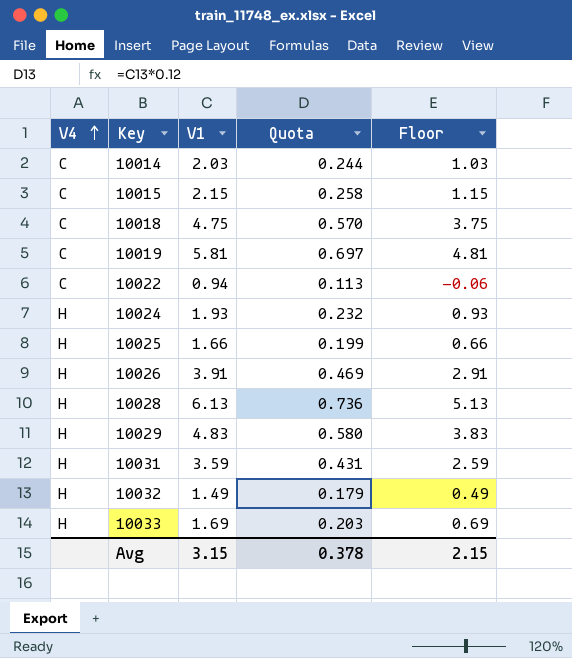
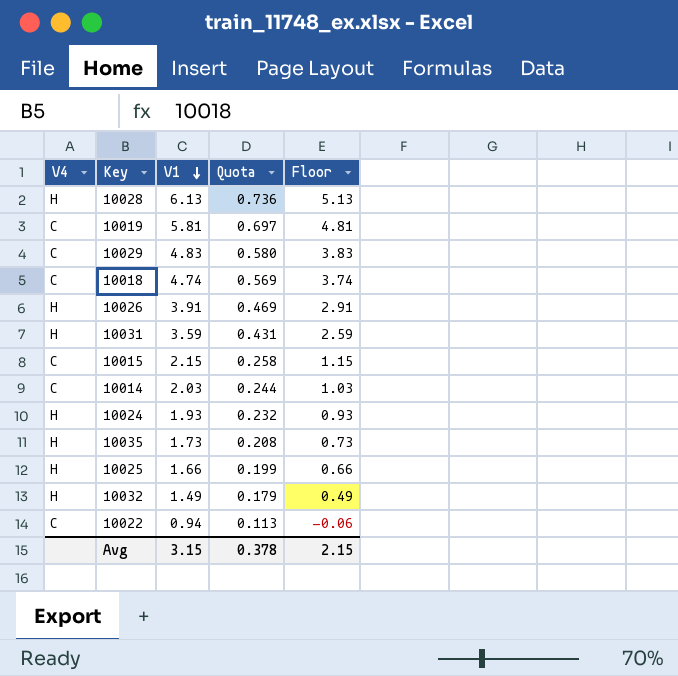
row order: V4 ascending -> V1 descending
row 10033: H | 1.69 | 0.203 | 0.69 -> none
10029 | V4: H -> C
10018 | V1: 4.75 -> 4.74
10018 | Quota: 0.570 -> 0.569
10018 | Floor: 3.75 -> 3.74
row 10035: none -> H | 1.73 | 0.208 | 0.73

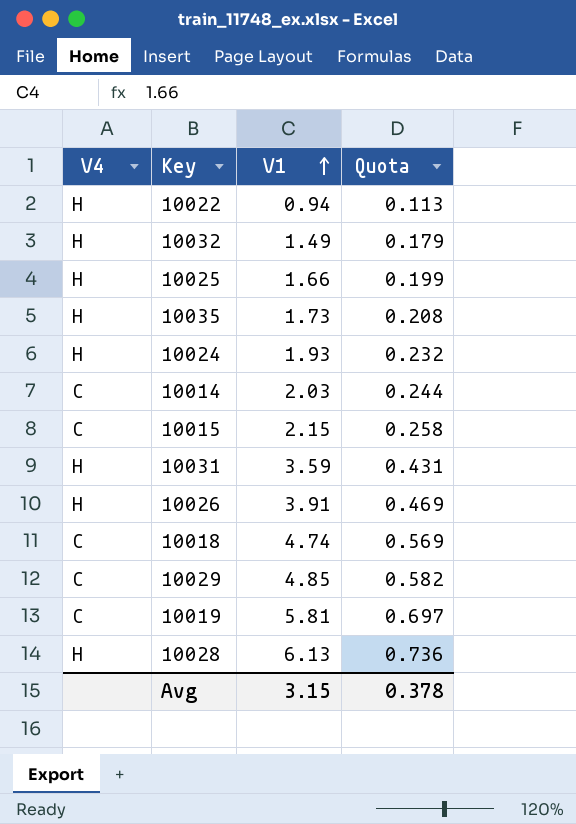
row order: V1 descending -> V1 ascending
column Floor | formula: [V1] - 1 -> none
10022 | V4: C -> H
10029 | V1: 4.83 -> 4.85
10029 | Quota: 0.580 -> 0.582

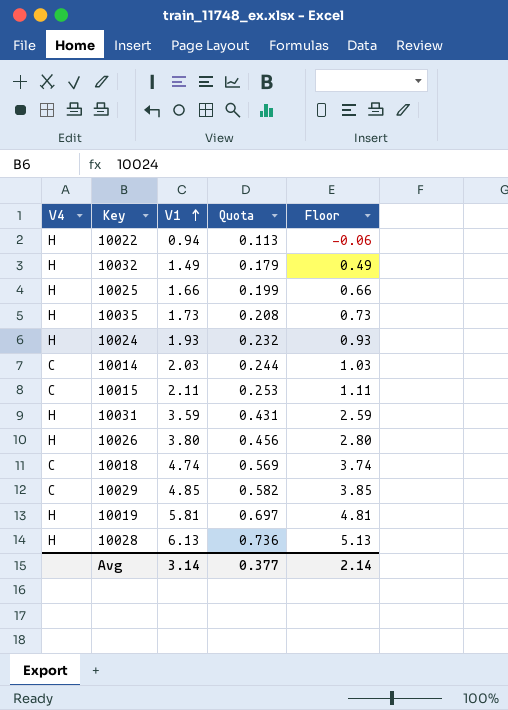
column Floor | formula: none -> [V1] - 1
10015 | V1: 2.15 -> 2.11
10015 | Quota: 0.258 -> 0.253
10026 | V1: 3.91 -> 3.80
10026 | Quota: 0.469 -> 0.456
10019 | V4: C -> H
Avg | V1: 3.15 -> 3.14
Avg | Quota: 0.378 -> 0.377

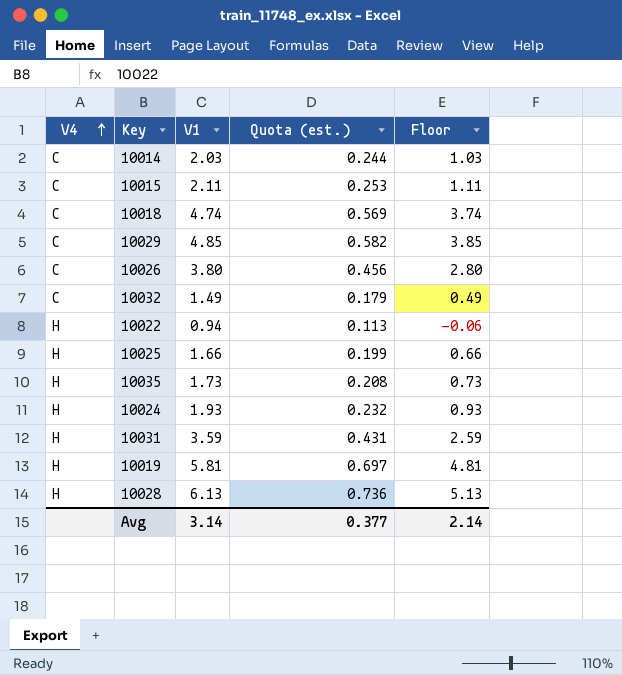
row order: V1 ascending -> V4 ascending
column name: Quota -> Quota (est.)
10026 | V4: H -> C
10032 | V4: H -> C

